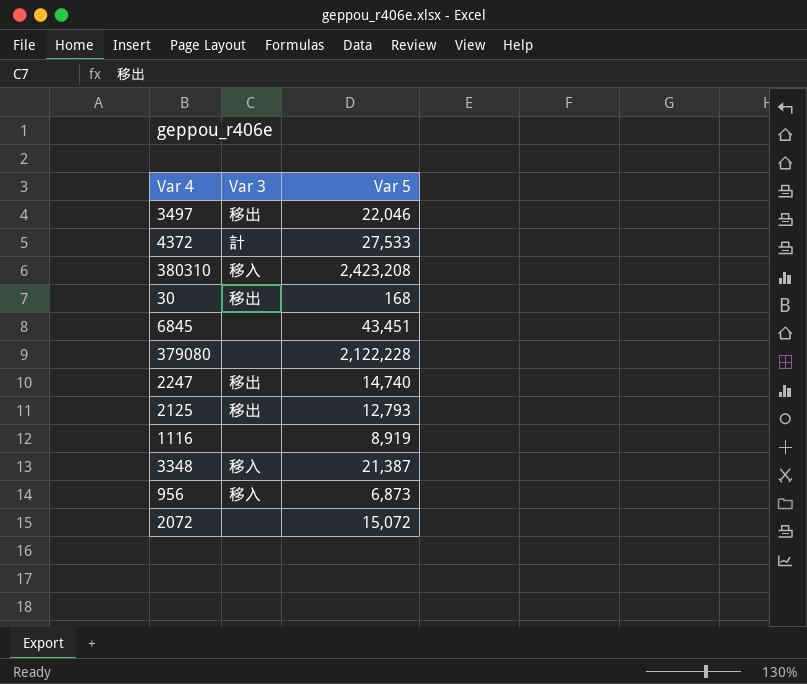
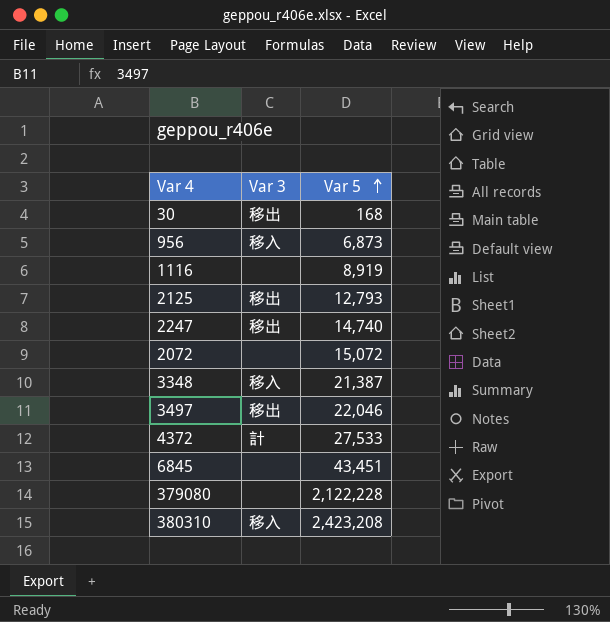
row order: none -> Var 5 ascending

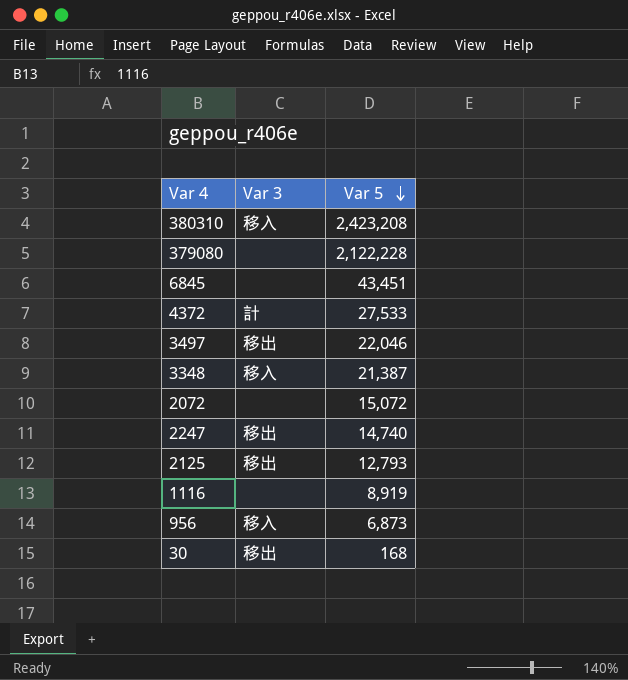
row order: Var 5 ascending -> Var 5 descending

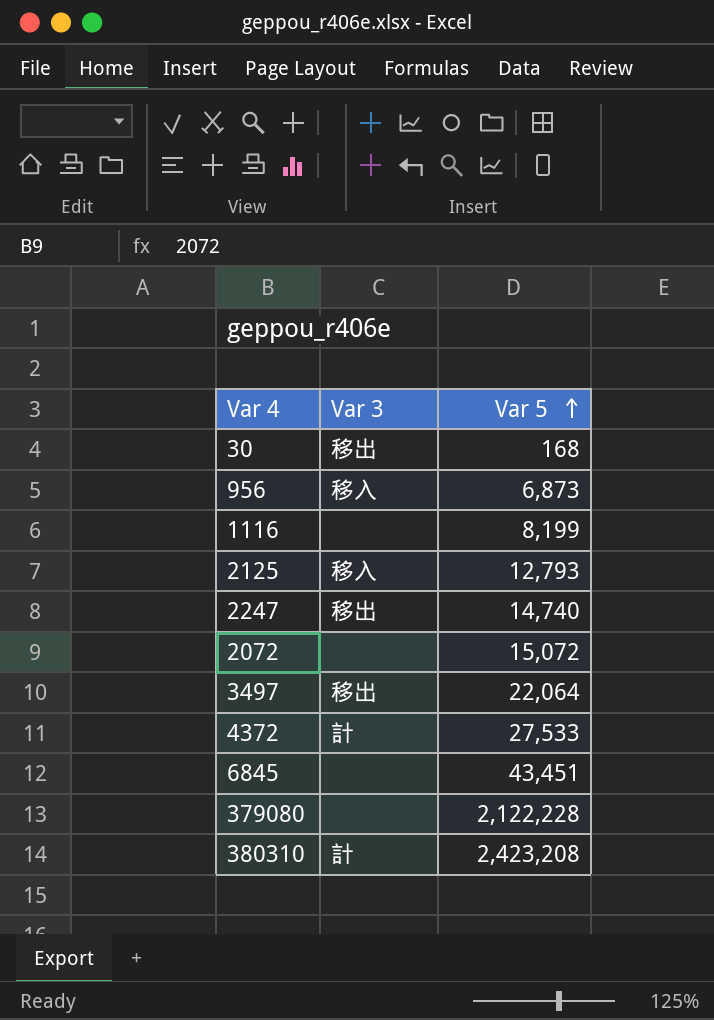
row order: Var 5 descending -> Var 5 ascending
row 3348: 移入 | 21,387 -> none
1116 | Var 5: 8,919 -> 8,199
2125 | Var 3: 移出 -> 移入
3497 | Var 5: 22,046 -> 22,064
380310 | Var 3: 移入 -> 計

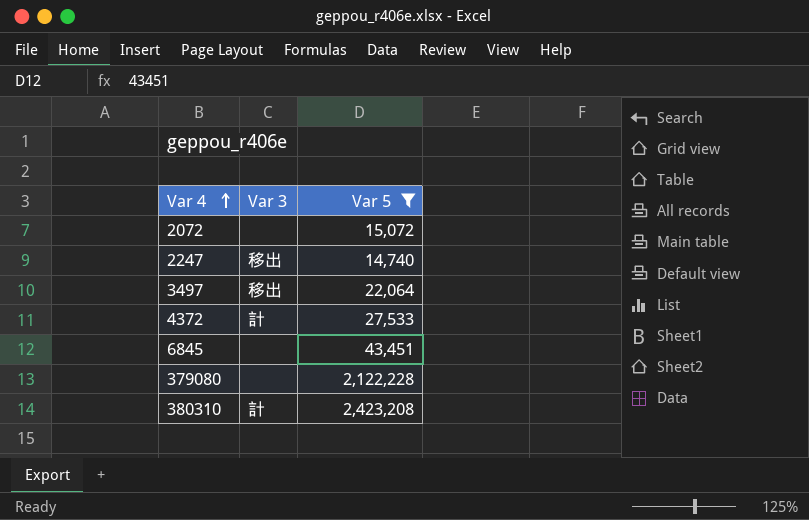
filter: none -> Var 5 >= 14,740
row order: Var 5 ascending -> Var 4 ascending

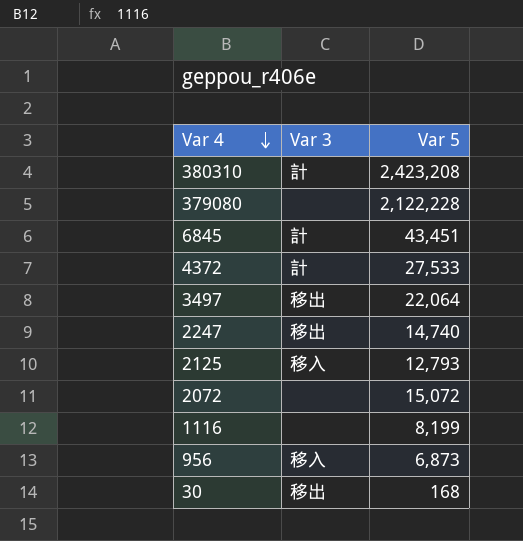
filter: Var 5 >= 14,740 -> none
row order: Var 4 ascending -> Var 4 descending
6845 | Var 3: none -> 計

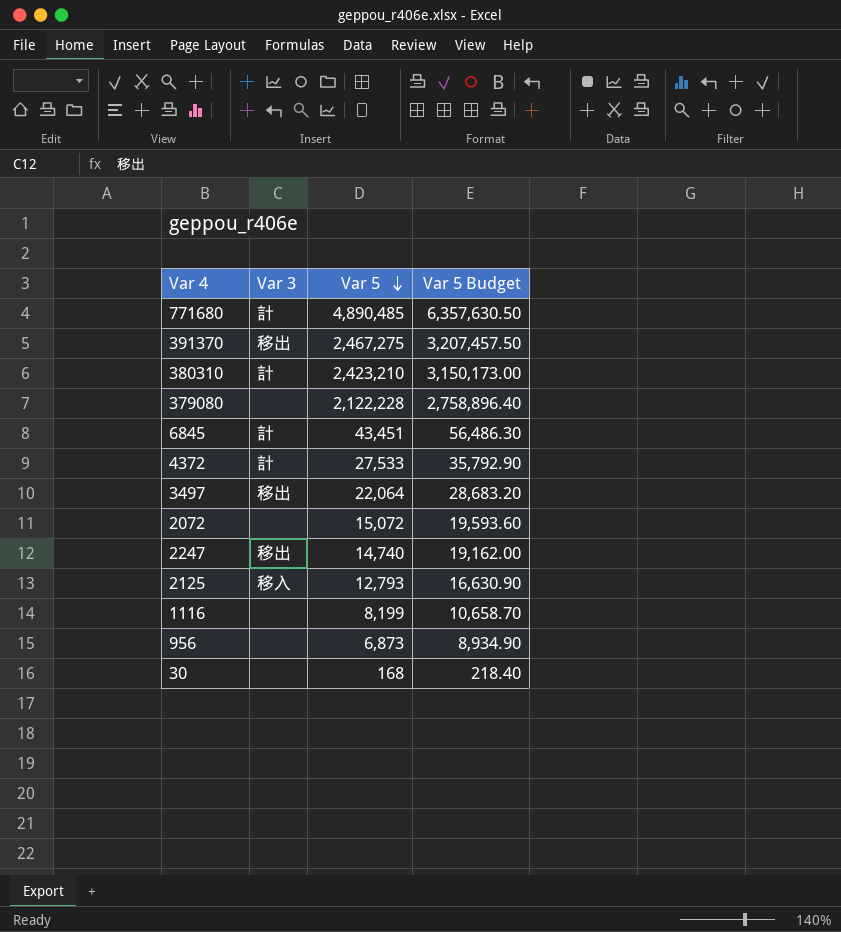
row order: Var 4 descending -> Var 5 descending
column Var 5 Budget | formula: none -> [Var 5] * 1.3
row 771680: none -> 計 | 4,890,485 | 6,357,630.50
row 391370: none -> 移出 | 2,467,275 | 3,207,457.50
380310 | Var 5: 2,423,208 -> 2,423,210
956 | Var 3: 移入 -> none
30 | Var 3: 移出 -> none

